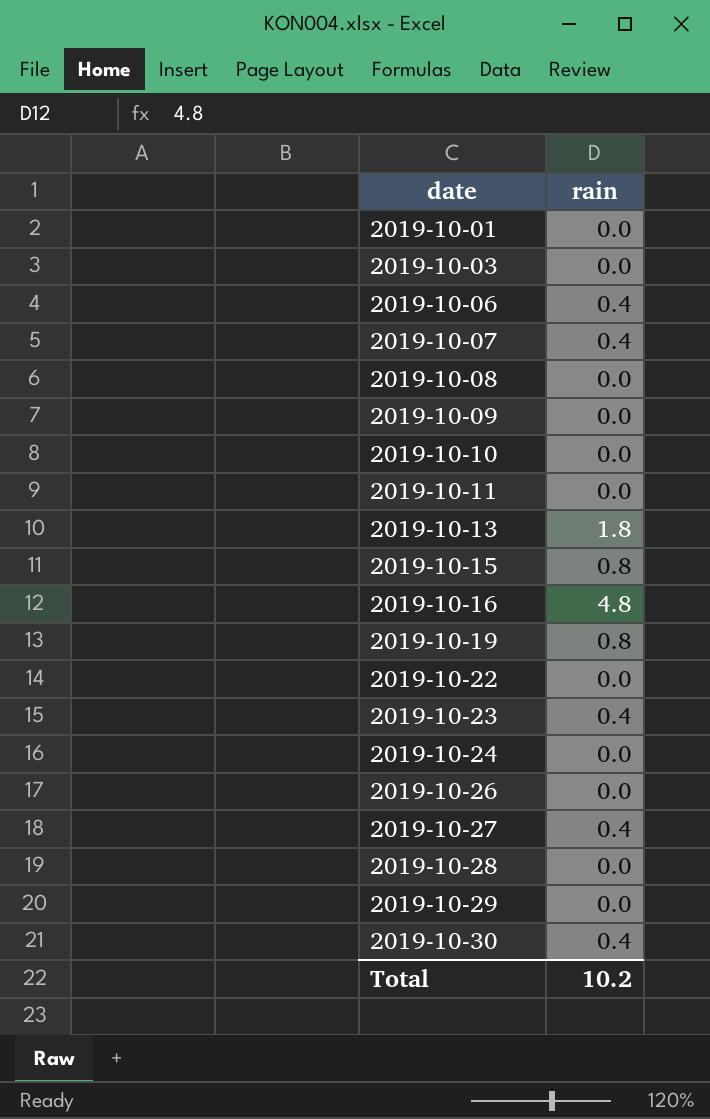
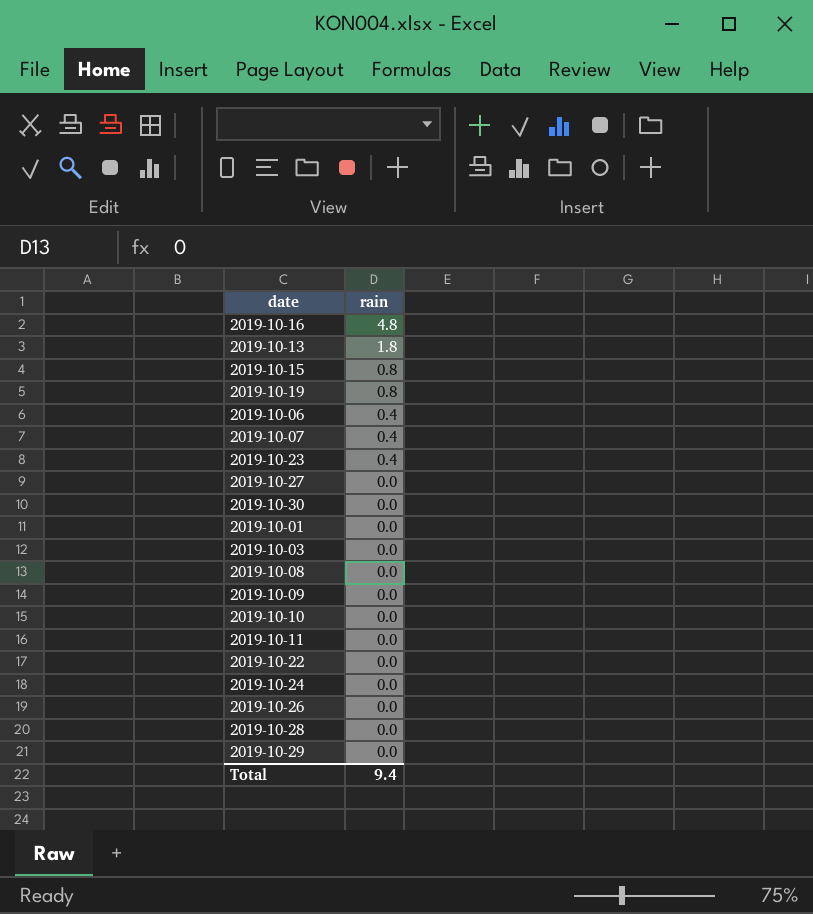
row order: date ascending -> rain descending
2019-10-27 | rain: 0.4 -> 0.0
2019-10-30 | rain: 0.4 -> 0.0
Total | rain: 10.2 -> 9.4

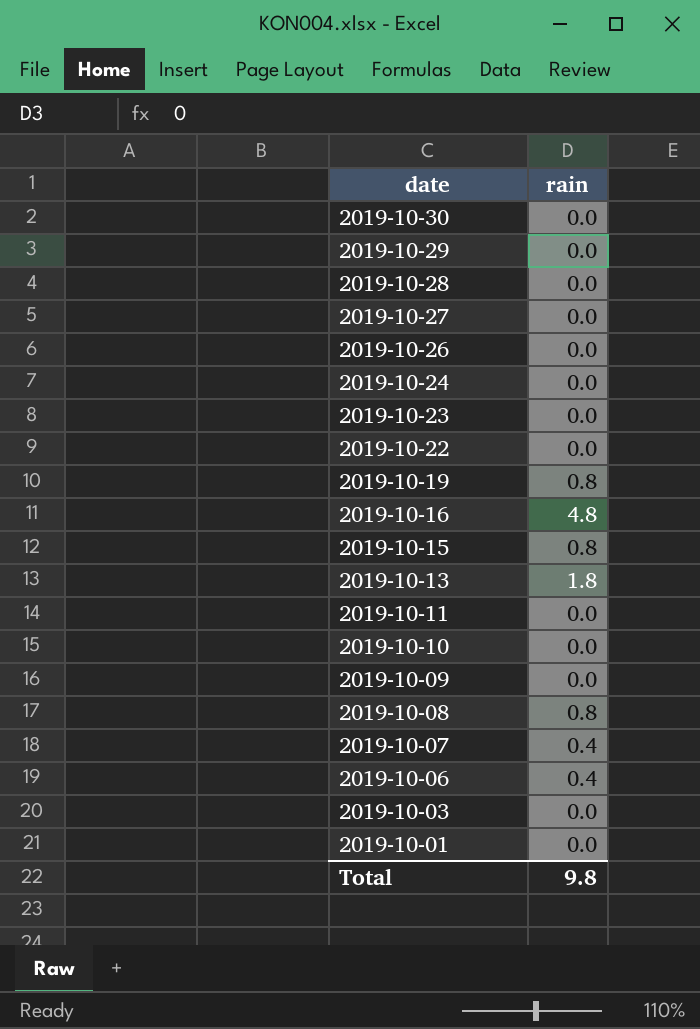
row order: rain descending -> date descending
2019-10-23 | rain: 0.4 -> 0.0
2019-10-08 | rain: 0.0 -> 0.8
Total | rain: 9.4 -> 9.8

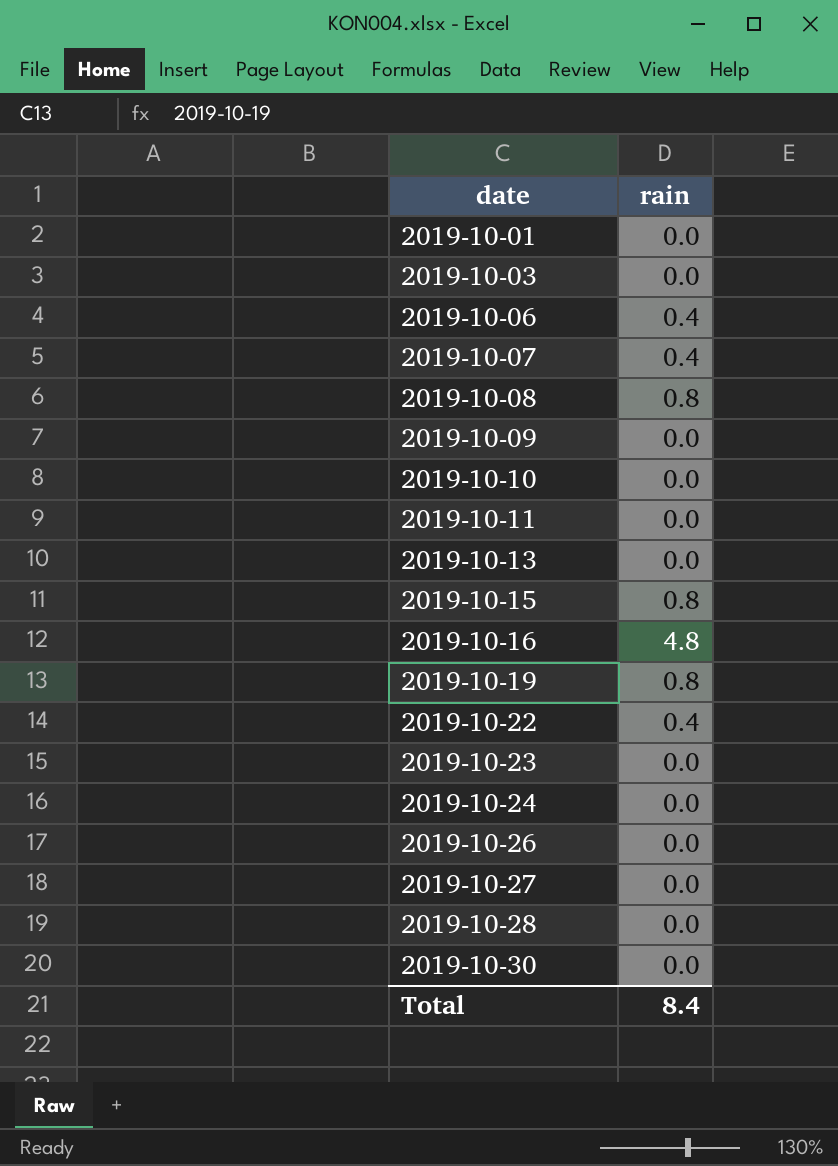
row order: date descending -> date ascending
row 2019-10-29: 0.0 -> none
2019-10-13 | rain: 1.8 -> 0.0
2019-10-22 | rain: 0.0 -> 0.4
Total | rain: 9.8 -> 8.4

